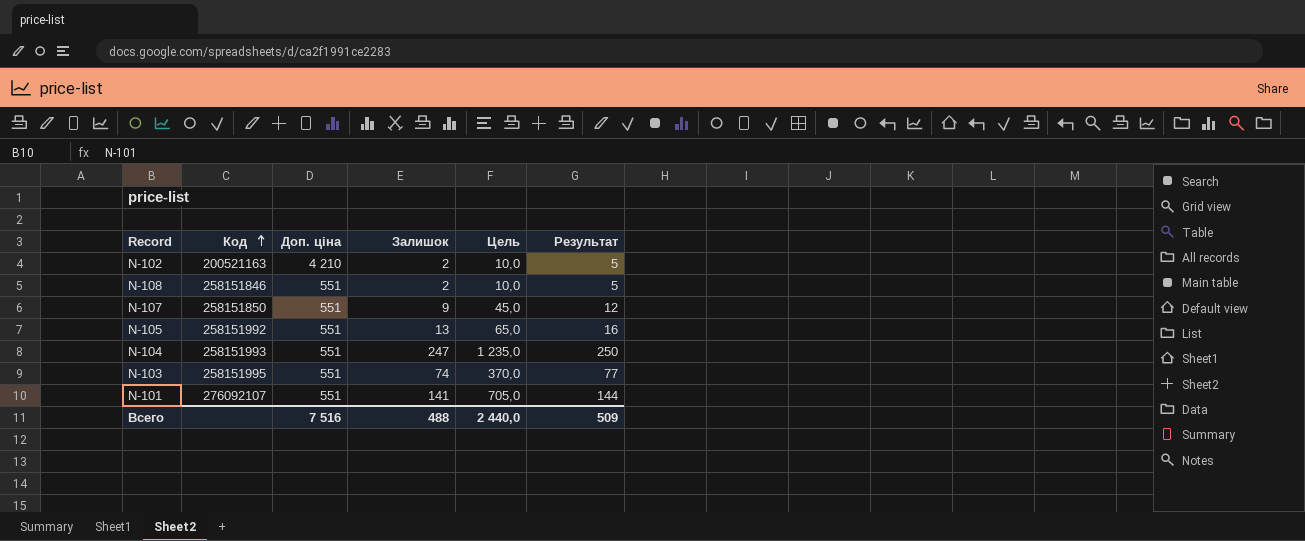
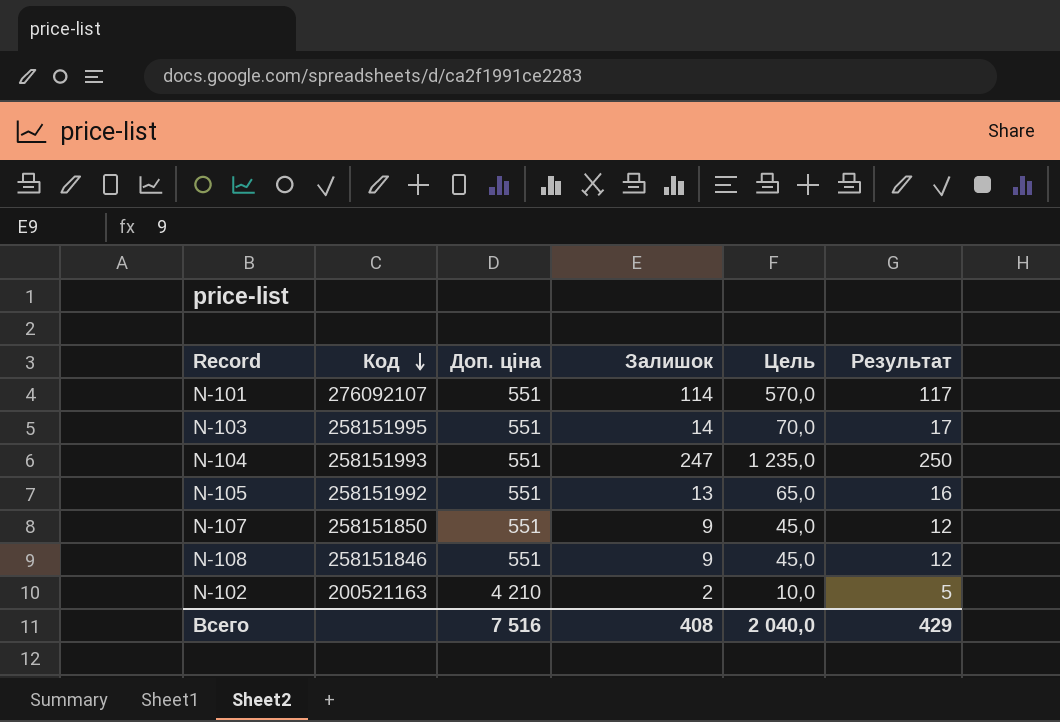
row order: Код ascending -> Код descending
N-101 | Залишок: 141 -> 114
N-101 | Цель: 705,0 -> 570,0
N-101 | Результат: 144 -> 117
N-103 | Залишок: 74 -> 14
N-103 | Цель: 370,0 -> 70,0
N-103 | Результат: 77 -> 17
N-108 | Залишок: 2 -> 9
N-108 | Цель: 10,0 -> 45,0
N-108 | Результат: 5 -> 12
Всего | Залишок: 488 -> 408
Всего | Цель: 2 440,0 -> 2 040,0
Всего | Результат: 509 -> 429

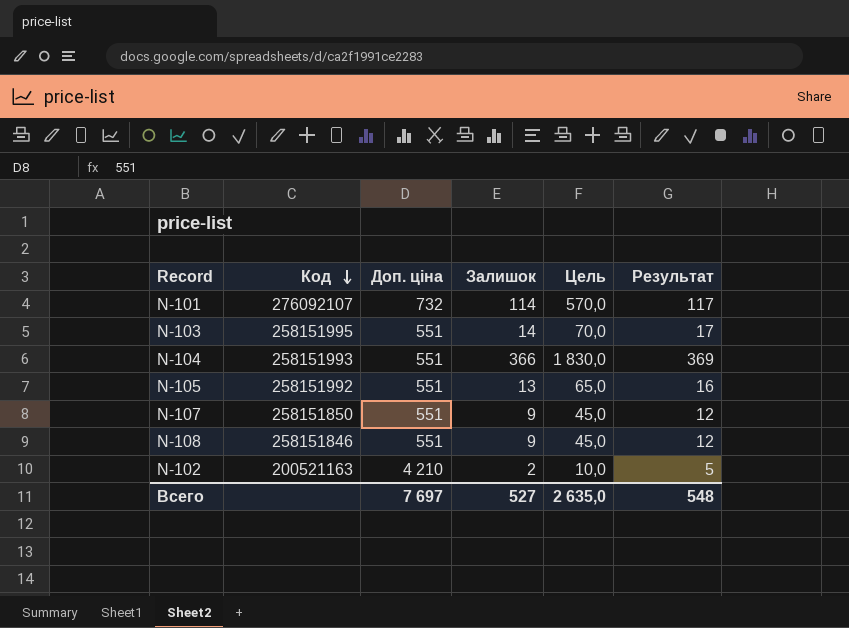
N-101 | Доп. ціна: 551 -> 732
N-104 | Залишок: 247 -> 366
N-104 | Цель: 1 235,0 -> 1 830,0
N-104 | Результат: 250 -> 369
Всего | Доп. ціна: 7 516 -> 7 697
Всего | Залишок: 408 -> 527
Всего | Цель: 2 040,0 -> 2 635,0
Всего | Результат: 429 -> 548

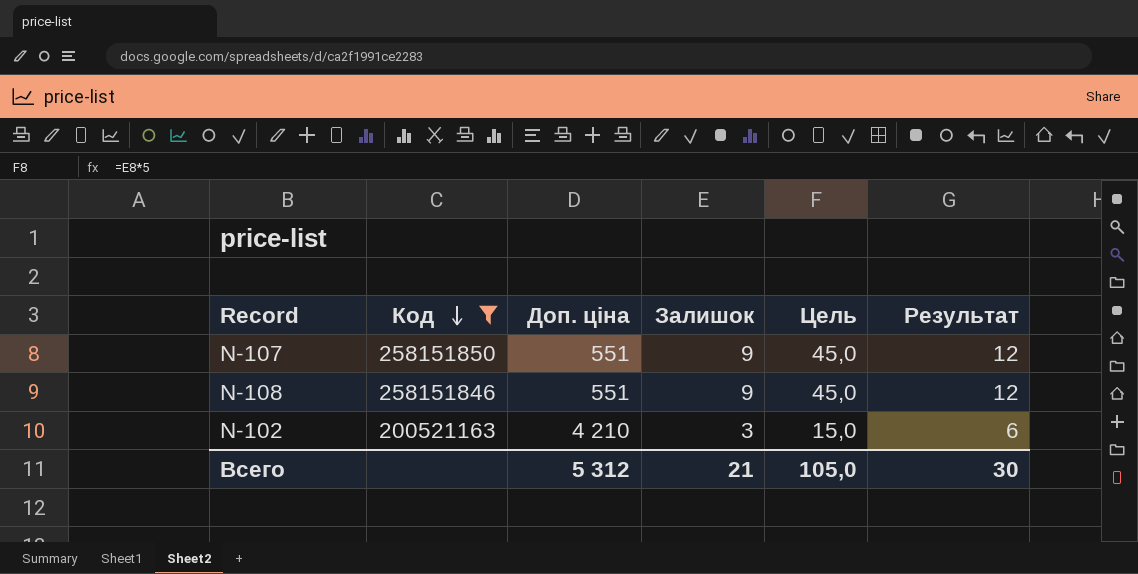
filter: none -> Код <= 258151850
N-102 | Залишок: 2 -> 3
N-102 | Цель: 10,0 -> 15,0
N-102 | Результат: 5 -> 6
Всего | Доп. ціна: 7 697 -> 5 312
Всего | Залишок: 527 -> 21
Всего | Цель: 2 635,0 -> 105,0
Всего | Результат: 548 -> 30

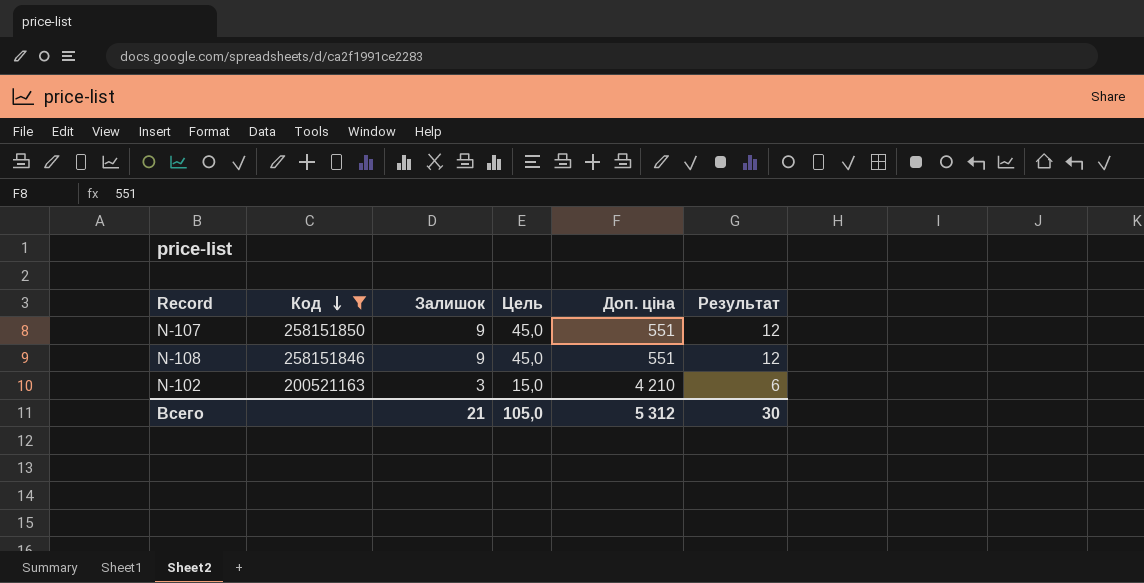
column Доп. ціна | position: 3 -> 5

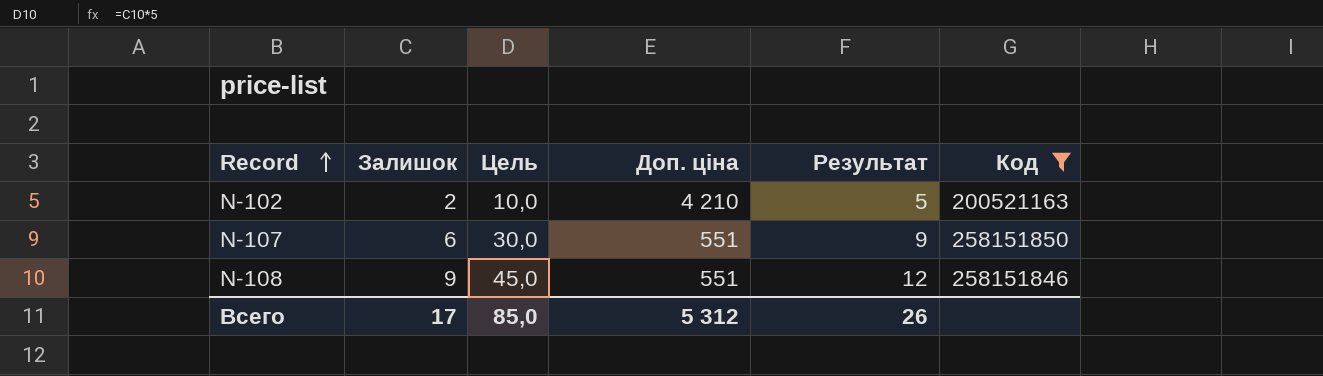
row order: Код descending -> Record ascending
column Код | position: 2 -> 6
N-102 | Залишок: 3 -> 2
N-102 | Цель: 15,0 -> 10,0
N-102 | Результат: 6 -> 5
N-107 | Залишок: 9 -> 6
N-107 | Цель: 45,0 -> 30,0
N-107 | Результат: 12 -> 9
Всего | Залишок: 21 -> 17
Всего | Цель: 105,0 -> 85,0
Всего | Результат: 30 -> 26

